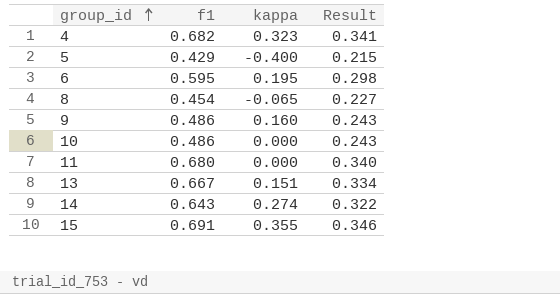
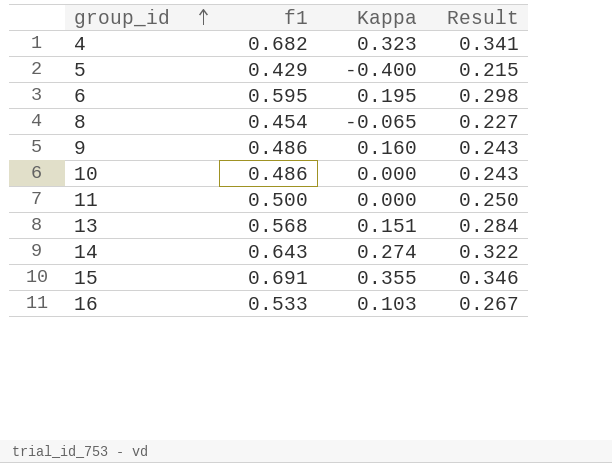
column name: kappa -> Kappa
11 | f1: 0.680 -> 0.500
11 | Result: 0.340 -> 0.250
13 | f1: 0.667 -> 0.568
13 | Result: 0.334 -> 0.284
row 16: none -> 0.533 | 0.103 | 0.267

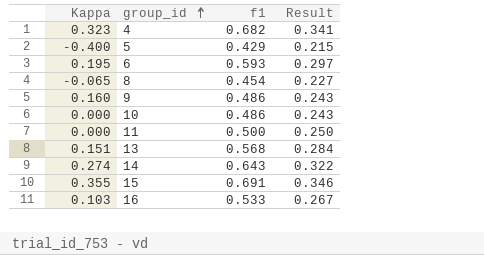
column Kappa | position: 3 -> 1
6 | f1: 0.595 -> 0.593
6 | Result: 0.298 -> 0.297

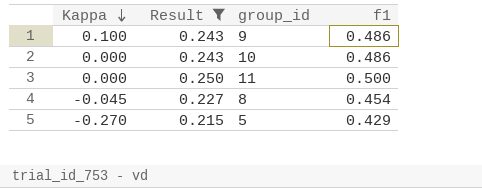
filter: none -> Result <= 0.250
row order: group_id ascending -> Kappa descending
column Result | position: 4 -> 2
9 | Kappa: 0.160 -> 0.100
8 | Kappa: -0.065 -> -0.045
5 | Kappa: -0.400 -> -0.270

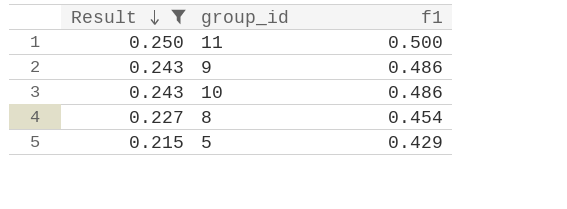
row order: Kappa descending -> Result descending
column Kappa | position: 1 -> none

